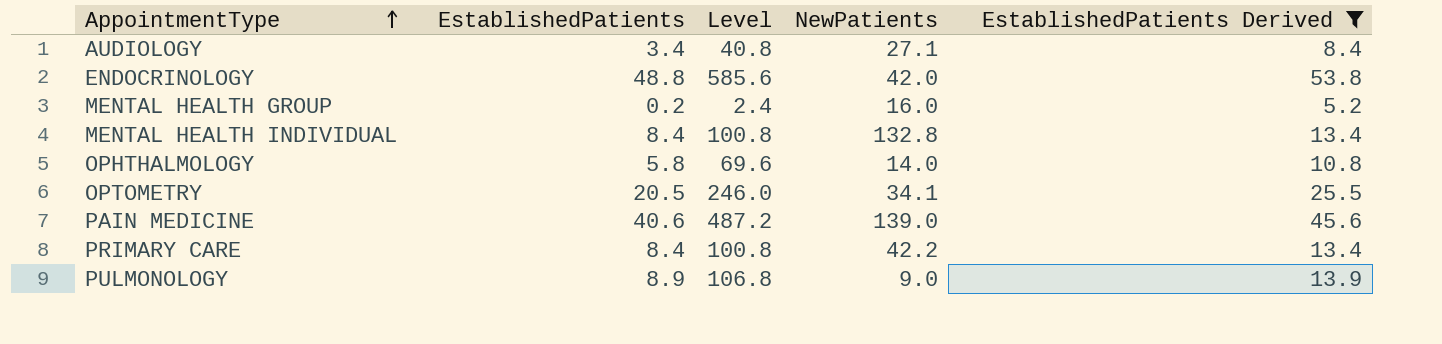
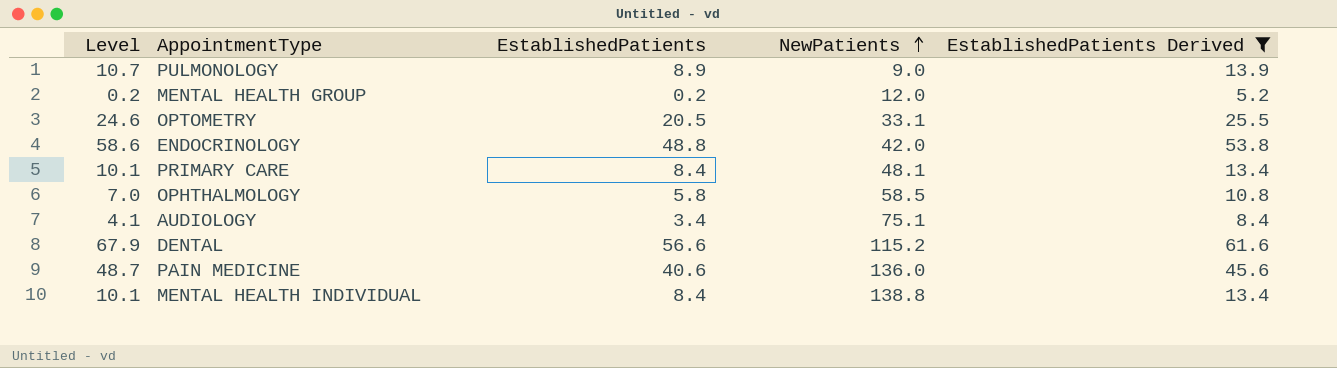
row order: AppointmentType ascending -> NewPatients ascending
column Level | formula: [EstablishedPatients] * 12 -> [EstablishedPatients] * 1.2
column Level | position: 3 -> 1
MENTAL HEALTH GROUP | NewPatients: 16.0 -> 12.0
OPTOMETRY | NewPatients: 34.1 -> 33.1
PRIMARY CARE | NewPatients: 42.2 -> 48.1
OPHTHALMOLOGY | NewPatients: 14.0 -> 58.5
AUDIOLOGY | NewPatients: 27.1 -> 75.1
row DENTAL: none -> 67.9 | 56.6 | 115.2 | 61.6
PAIN MEDICINE | NewPatients: 139.0 -> 136.0
MENTAL HEALTH INDIVIDUAL | NewPatients: 132.8 -> 138.8

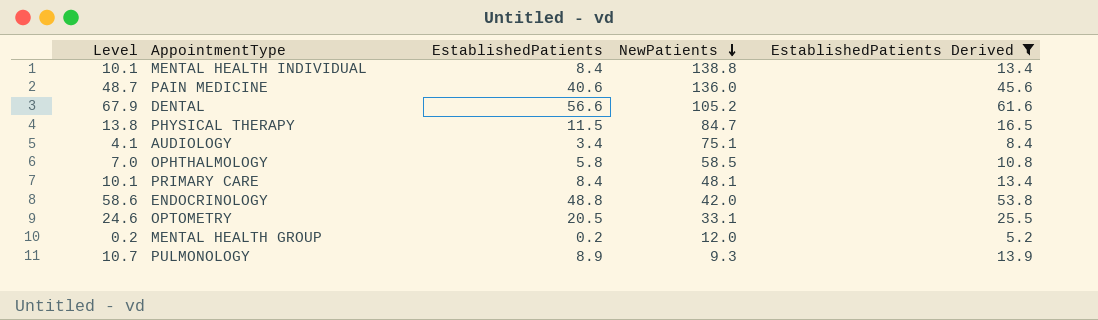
row order: NewPatients ascending -> NewPatients descending
DENTAL | NewPatients: 115.2 -> 105.2
row PHYSICAL THERAPY: none -> 13.8 | 11.5 | 84.7 | 16.5
PULMONOLOGY | NewPatients: 9.0 -> 9.3

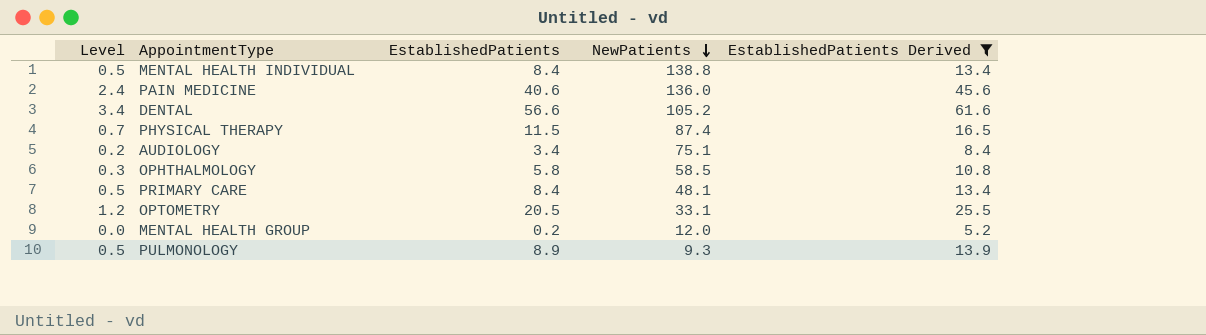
column Level | formula: [EstablishedPatients] * 1.2 -> [EstablishedPatients] * 0.06
row ENDOCRINOLOGY: 58.6 | 48.8 | 42.0 | 53.8 -> none
PHYSICAL THERAPY | NewPatients: 84.7 -> 87.4

